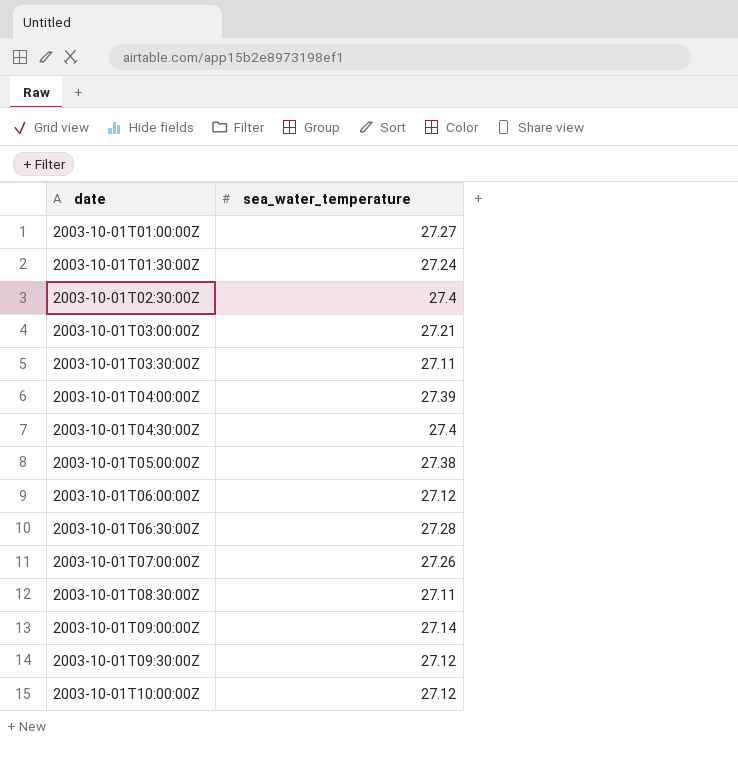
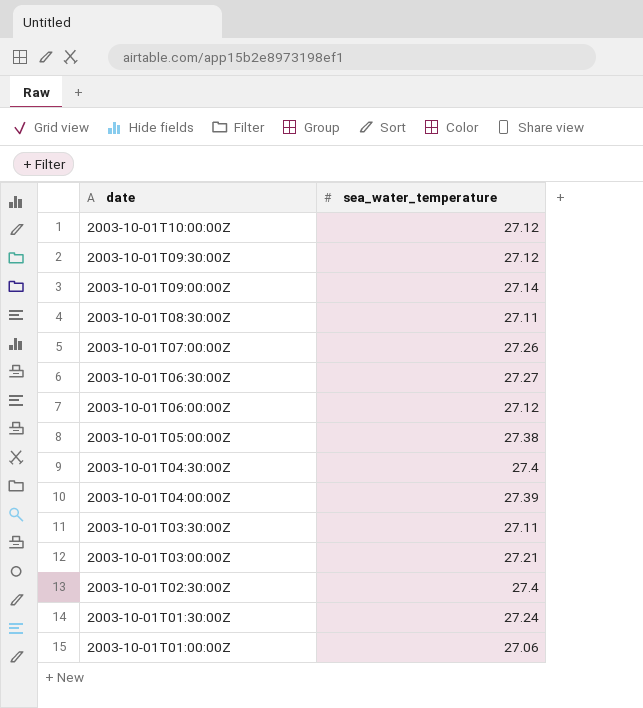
row order: date ascending -> date descending
2003-10-01T06:30:00Z | sea_water_temperature: 27.28 -> 27.27
2003-10-01T01:00:00Z | sea_water_temperature: 27.27 -> 27.06

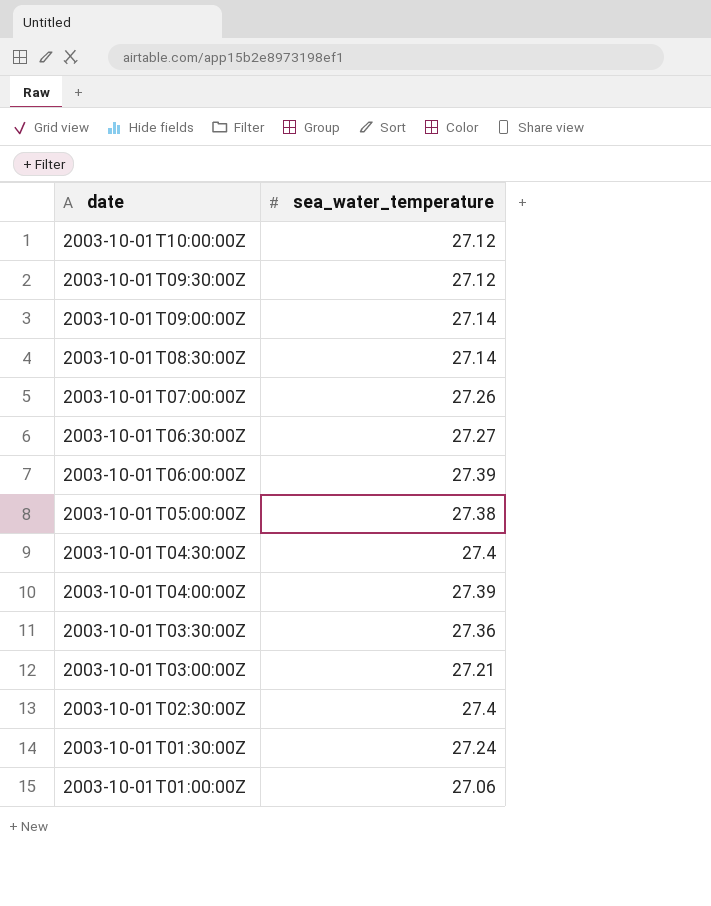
2003-10-01T08:30:00Z | sea_water_temperature: 27.11 -> 27.14
2003-10-01T06:00:00Z | sea_water_temperature: 27.12 -> 27.39
2003-10-01T03:30:00Z | sea_water_temperature: 27.11 -> 27.36

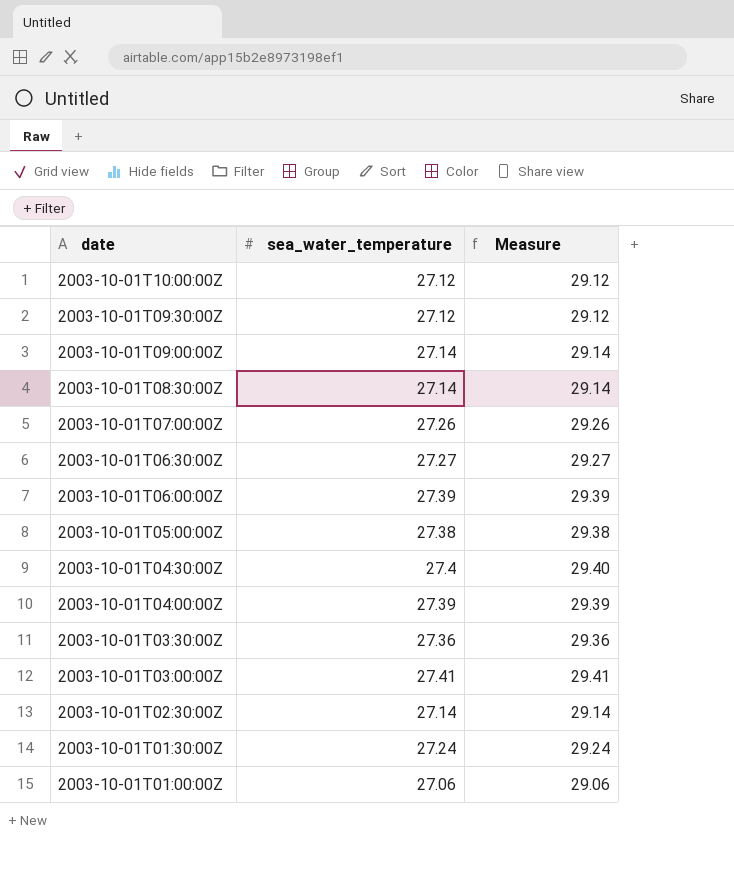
column Measure | formula: none -> [sea_water_temperature] + 2
2003-10-01T03:00:00Z | sea_water_temperature: 27.21 -> 27.41
2003-10-01T02:30:00Z | sea_water_temperature: 27.4 -> 27.14

